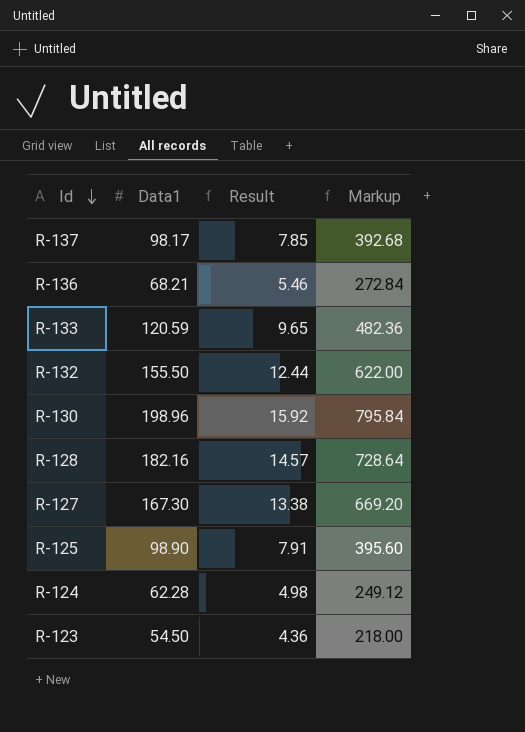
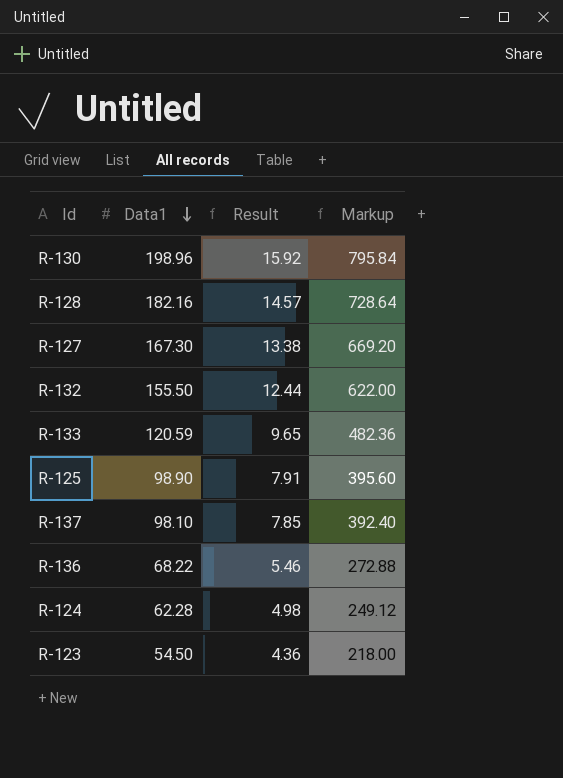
row order: Id descending -> Data1 descending
R-137 | Data1: 98.17 -> 98.10
R-137 | Markup: 392.68 -> 392.40
R-136 | Data1: 68.21 -> 68.22
R-136 | Markup: 272.84 -> 272.88

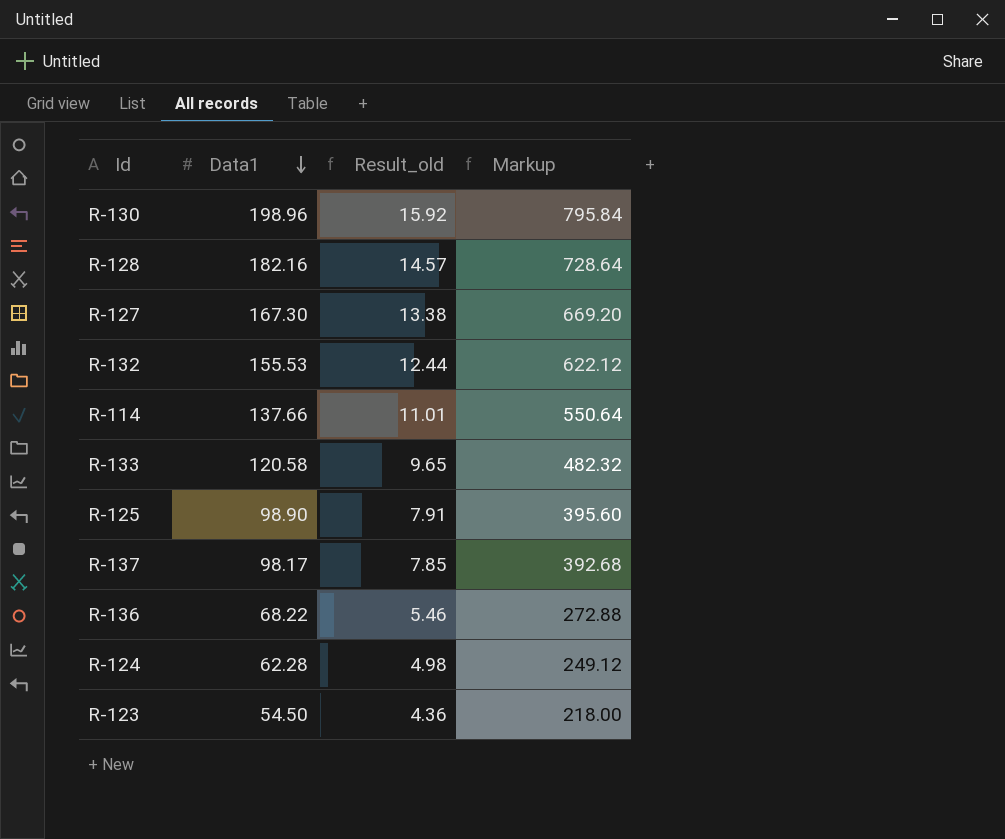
column name: Result -> Result_old
R-132 | Data1: 155.50 -> 155.53
R-132 | Markup: 622.00 -> 622.12
row R-114: none -> 137.66 | 11.01 | 550.64
R-133 | Data1: 120.59 -> 120.58
R-133 | Markup: 482.36 -> 482.32
R-137 | Data1: 98.10 -> 98.17
R-137 | Markup: 392.40 -> 392.68

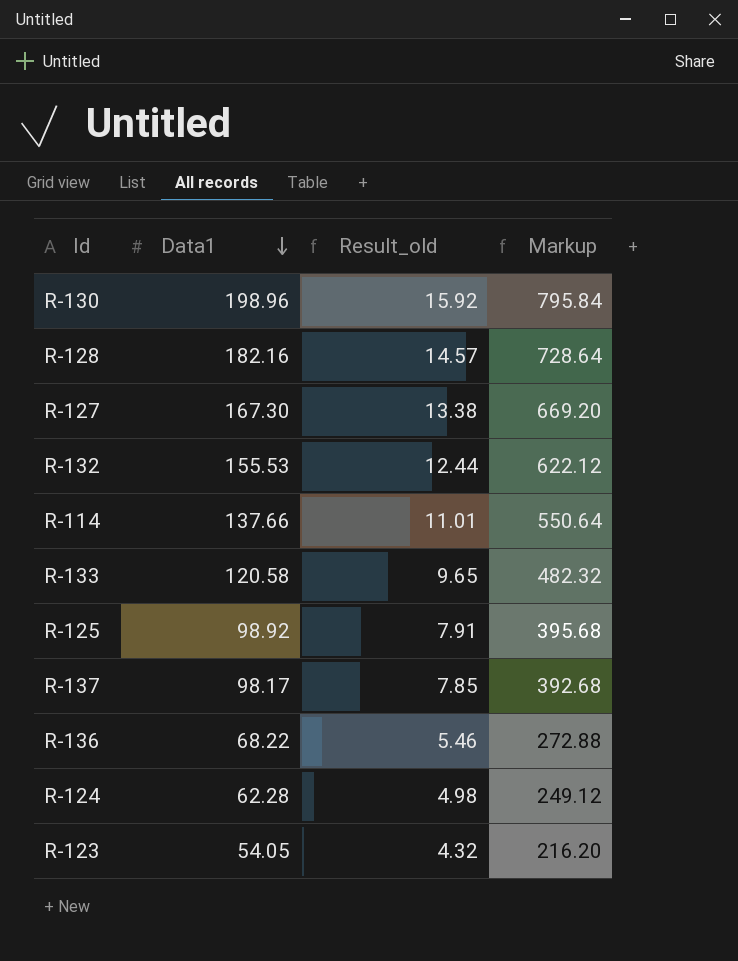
R-125 | Data1: 98.90 -> 98.92
R-125 | Markup: 395.60 -> 395.68
R-123 | Data1: 54.50 -> 54.05
R-123 | Result_old: 4.36 -> 4.32
R-123 | Markup: 218.00 -> 216.20

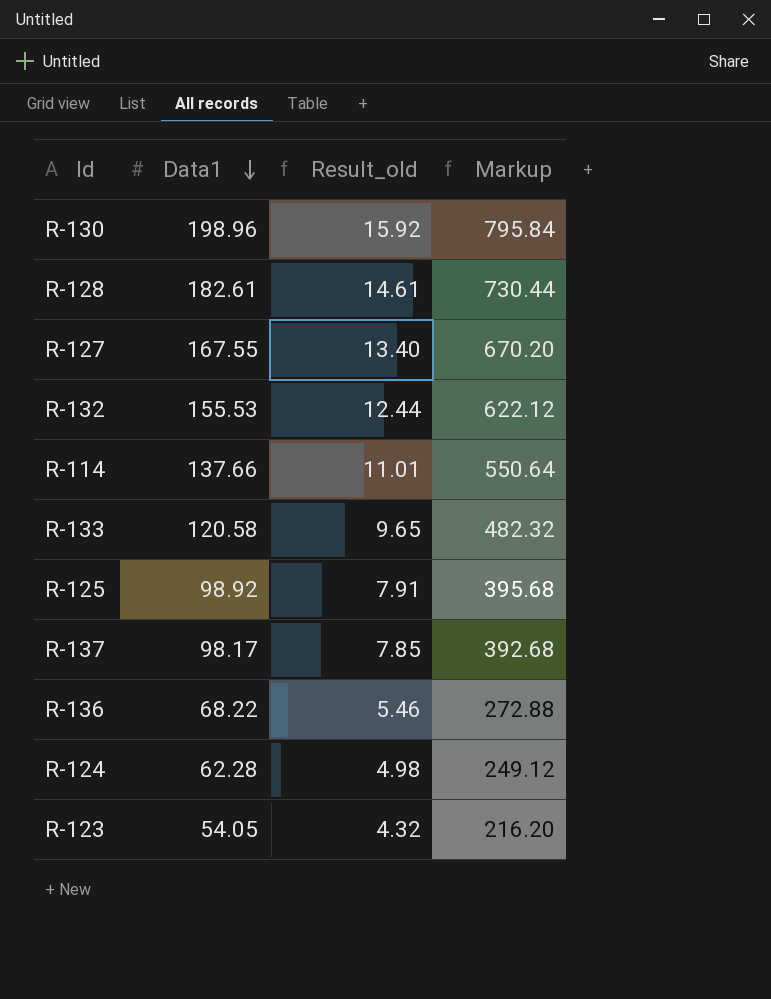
R-128 | Data1: 182.16 -> 182.61
R-128 | Result_old: 14.57 -> 14.61
R-128 | Markup: 728.64 -> 730.44
R-127 | Data1: 167.30 -> 167.55
R-127 | Result_old: 13.38 -> 13.40
R-127 | Markup: 669.20 -> 670.20

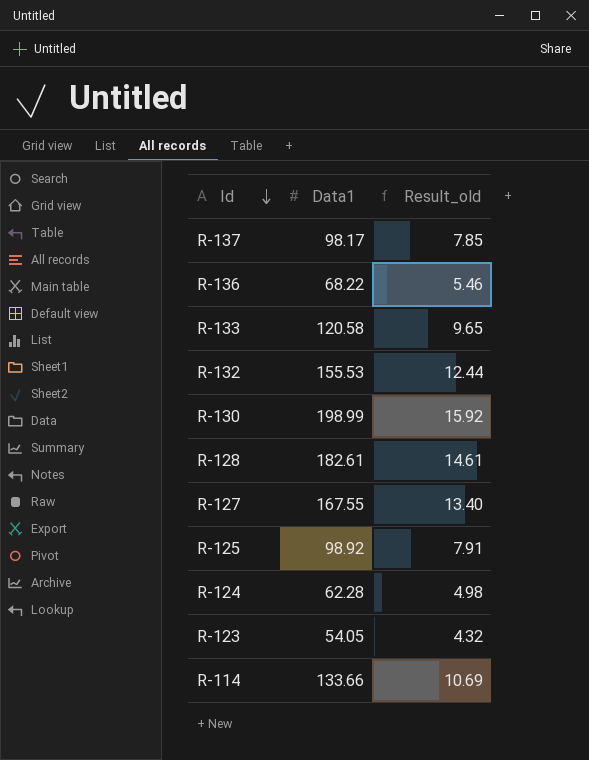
row order: Data1 descending -> Id descending
column Markup | formula: [Data1] * 4 -> none
R-130 | Data1: 198.96 -> 198.99
R-114 | Data1: 137.66 -> 133.66
R-114 | Result_old: 11.01 -> 10.69

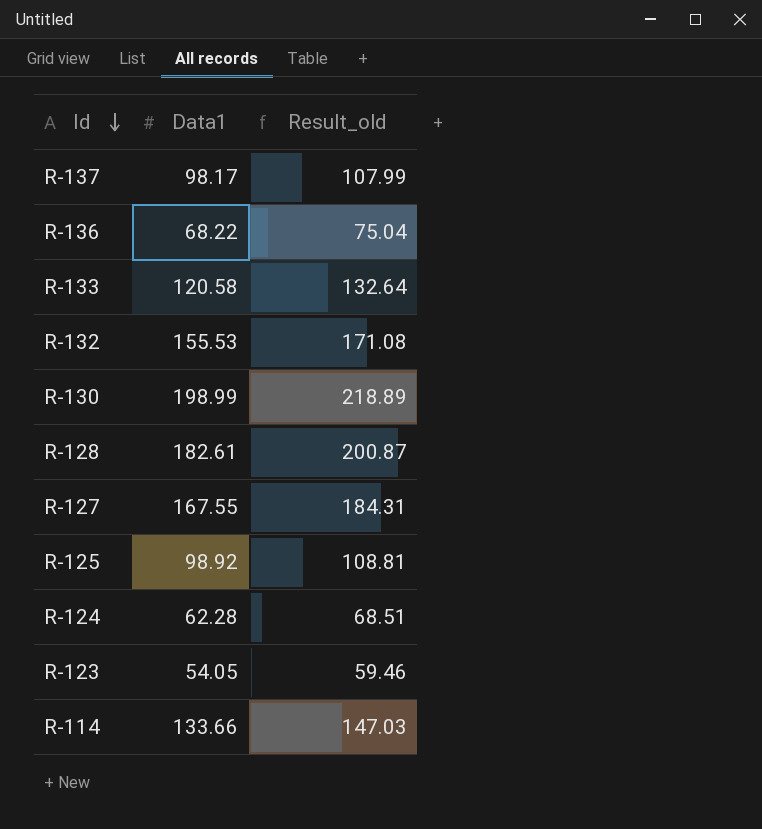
column Result_old | formula: [Data1] * 0.08 -> [Data1] * 1.1

